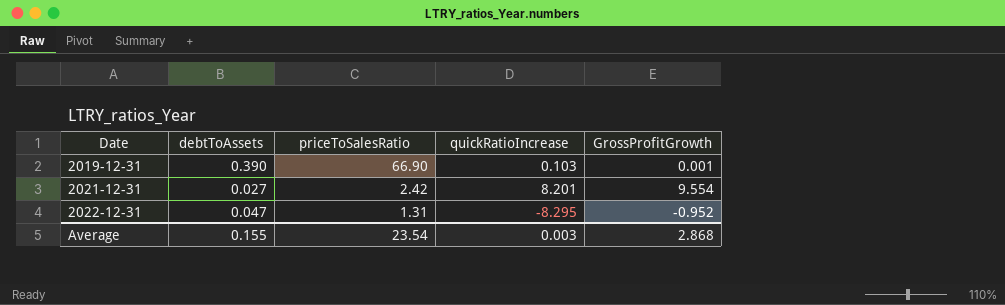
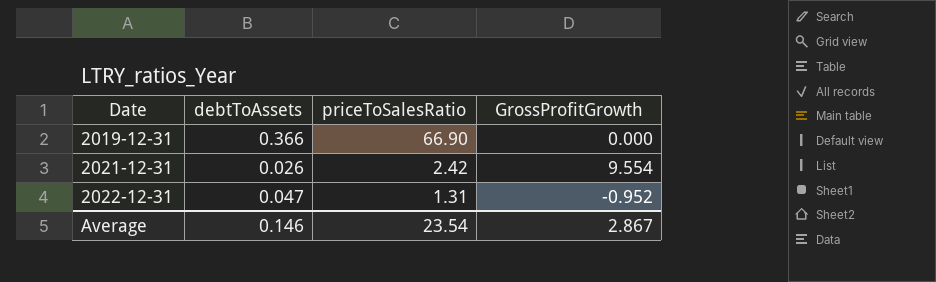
column quickRatioIncrease | position: 4 -> none
2019-12-31 | debtToAssets: 0.390 -> 0.366
2019-12-31 | GrossProfitGrowth: 0.001 -> 0.000
2021-12-31 | debtToAssets: 0.027 -> 0.026
Average | debtToAssets: 0.155 -> 0.146
Average | GrossProfitGrowth: 2.868 -> 2.867

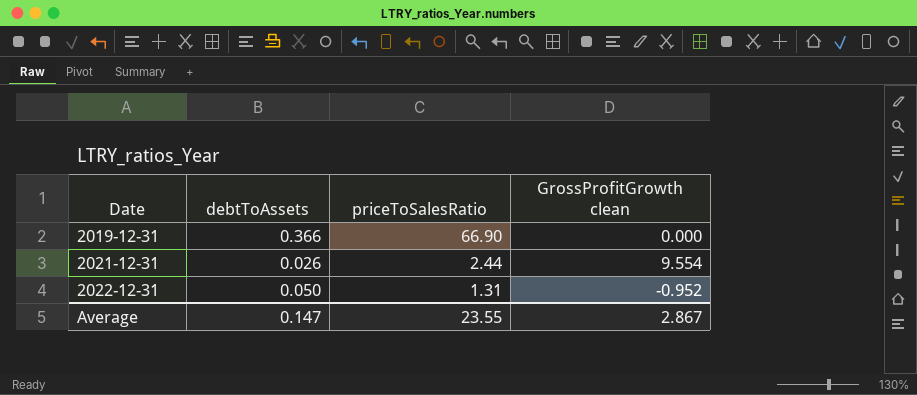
column name: GrossProfitGrowth -> GrossProfitGrowth clean
2021-12-31 | priceToSalesRatio: 2.42 -> 2.44
2022-12-31 | debtToAssets: 0.047 -> 0.050
Average | debtToAssets: 0.146 -> 0.147
Average | priceToSalesRatio: 23.54 -> 23.55

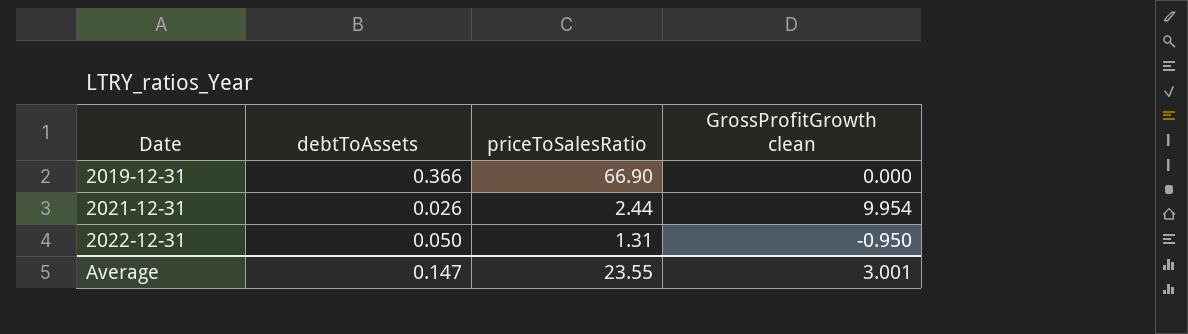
2021-12-31 | GrossProfitGrowth clean: 9.554 -> 9.954
2022-12-31 | GrossProfitGrowth clean: -0.952 -> -0.950
Average | GrossProfitGrowth clean: 2.867 -> 3.001

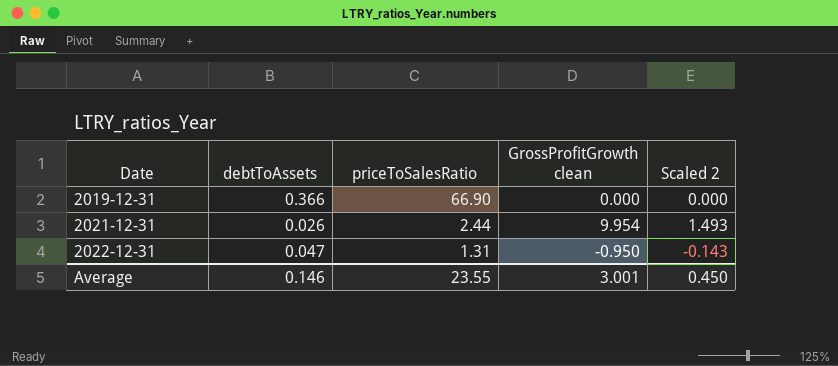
column Scaled 2 | formula: none -> [GrossProfitGrowth clean] * 0.15
2022-12-31 | debtToAssets: 0.050 -> 0.047
Average | debtToAssets: 0.147 -> 0.146

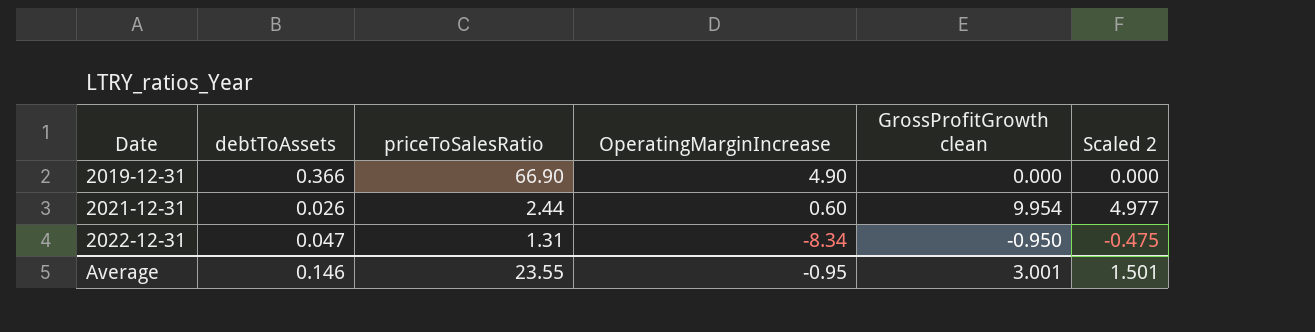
column OperatingMarginIncrease | position: none -> 4
column Scaled 2 | formula: [GrossProfitGrowth clean] * 0.15 -> [GrossProfitGrowth clean] * 0.5
Average | Scaled 2: 0.450 -> 1.501

